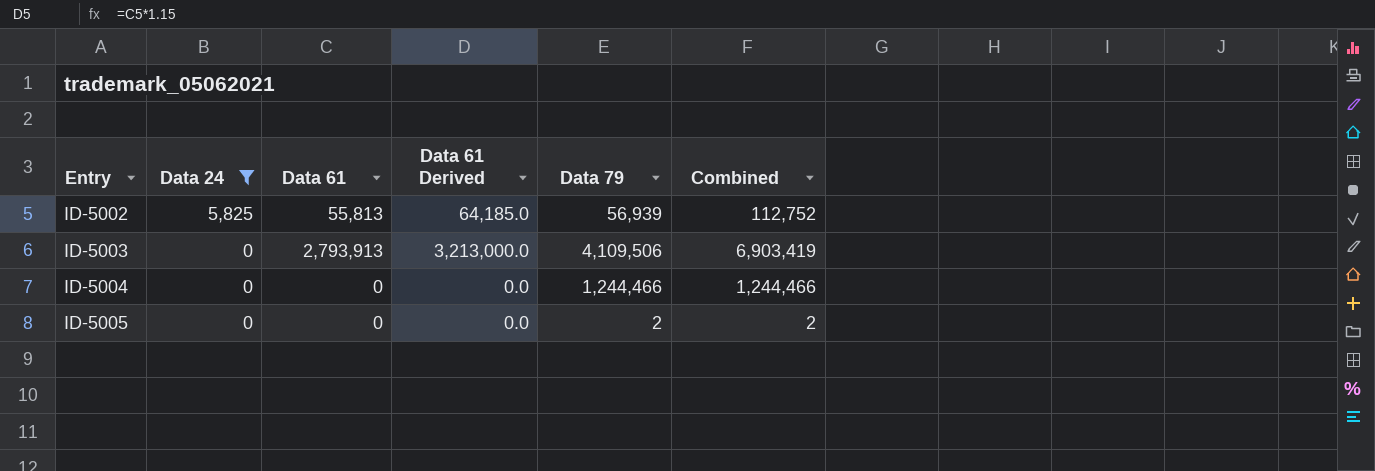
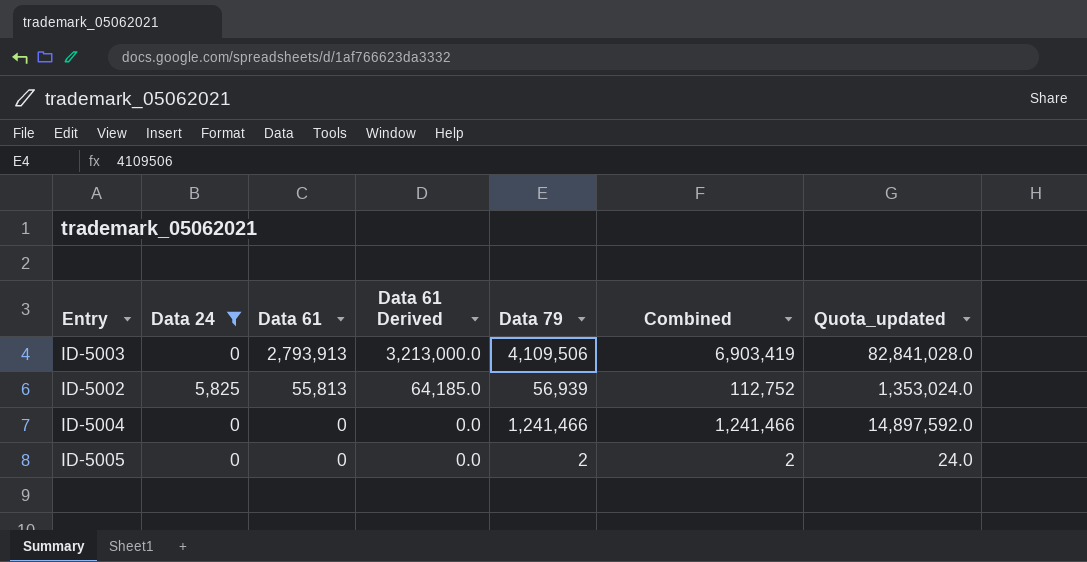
row order: Entry ascending -> Data 61 descending
column Quota_updated | formula: none -> [Combined] * 12
ID-5004 | Data 79: 1,244,466 -> 1,241,466
ID-5004 | Combined: 1,244,466 -> 1,241,466

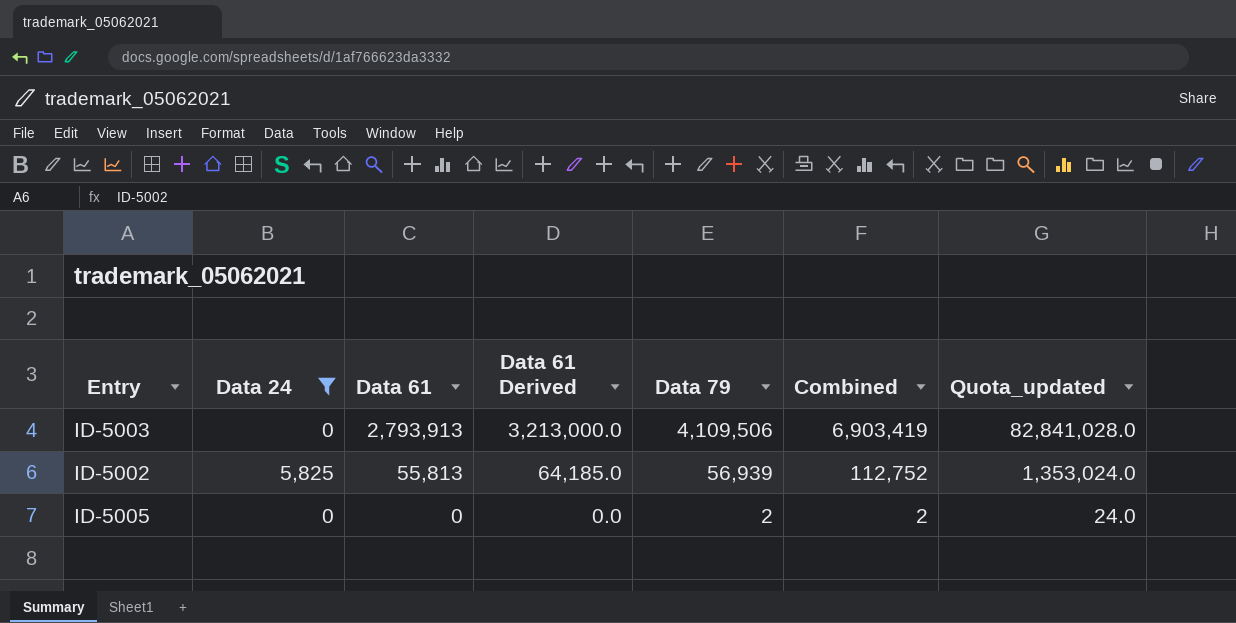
row ID-5004: 0 | 0 | 0.0 | 1,241,466 | 1,241,466 | 14,897,592.0 -> none

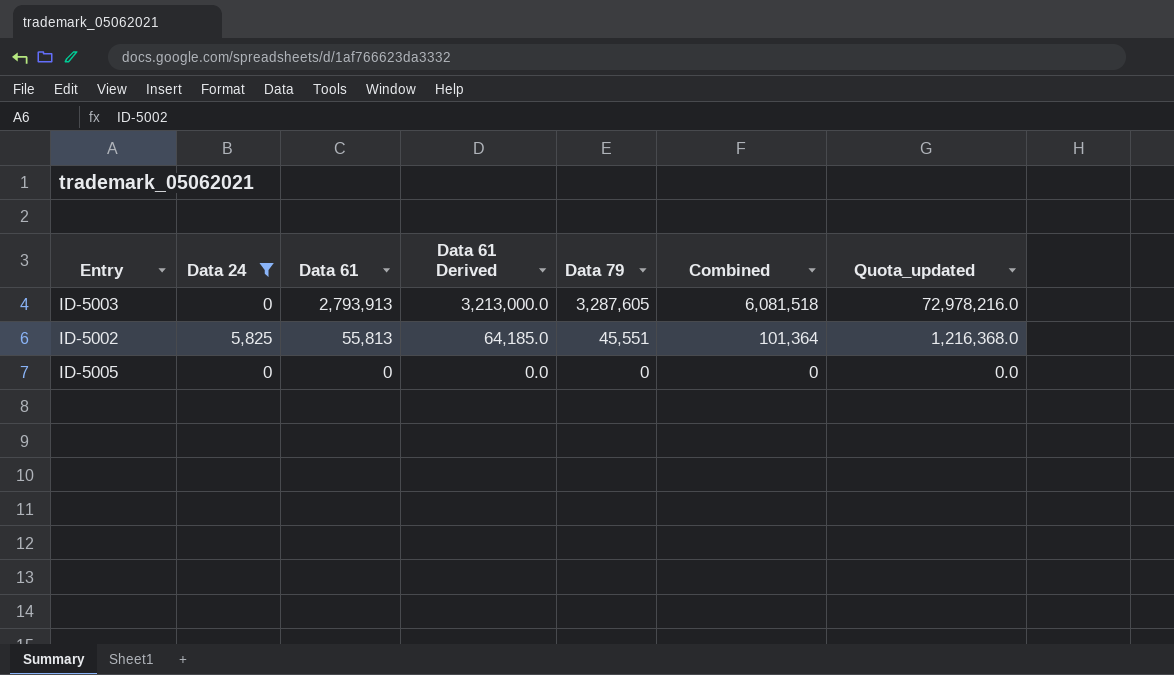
ID-5003 | Data 79: 4,109,506 -> 3,287,605
ID-5003 | Combined: 6,903,419 -> 6,081,518
ID-5003 | Quota_updated: 82,841,028.0 -> 72,978,216.0
ID-5002 | Data 79: 56,939 -> 45,551
ID-5002 | Combined: 112,752 -> 101,364
ID-5002 | Quota_updated: 1,353,024.0 -> 1,216,368.0
ID-5005 | Data 79: 2 -> 0
ID-5005 | Combined: 2 -> 0
ID-5005 | Quota_updated: 24.0 -> 0.0

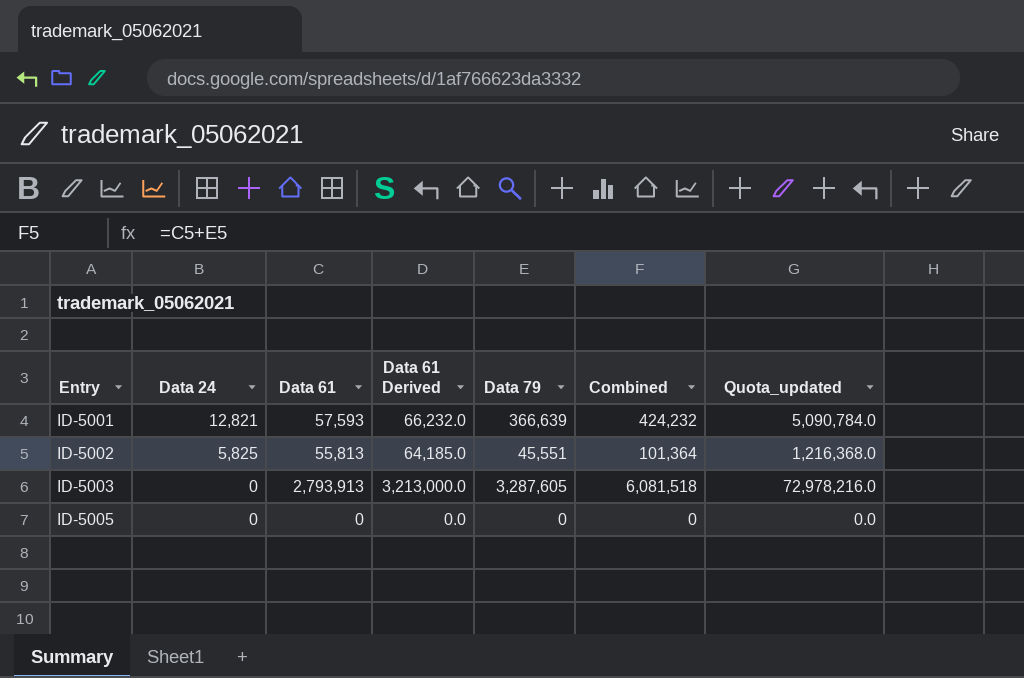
filter: Data 24 != 12,821 -> none
row order: Data 61 descending -> Entry ascending

